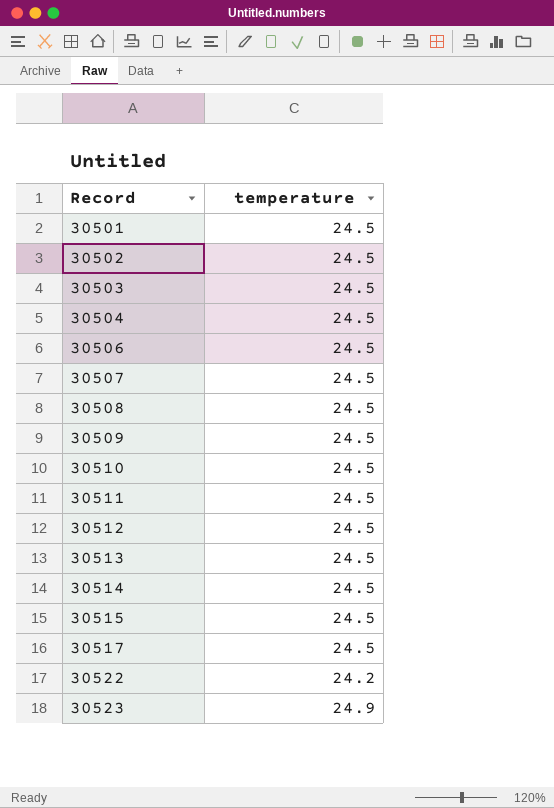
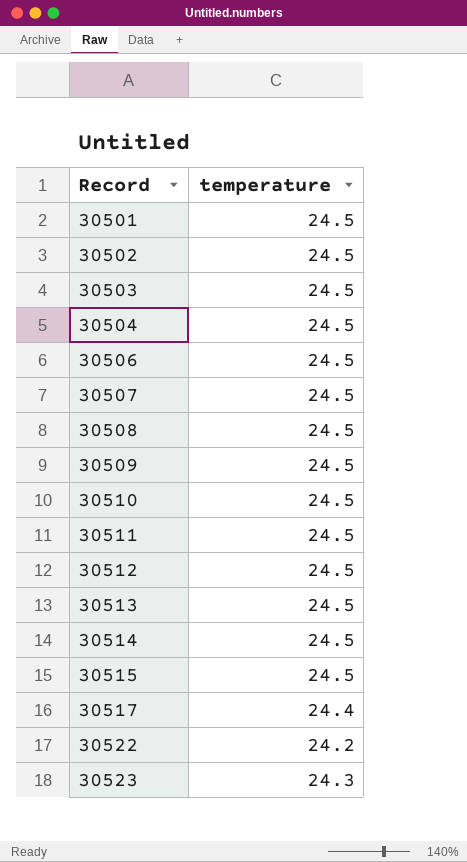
30517 | temperature: 24.5 -> 24.4
30523 | temperature: 24.9 -> 24.3

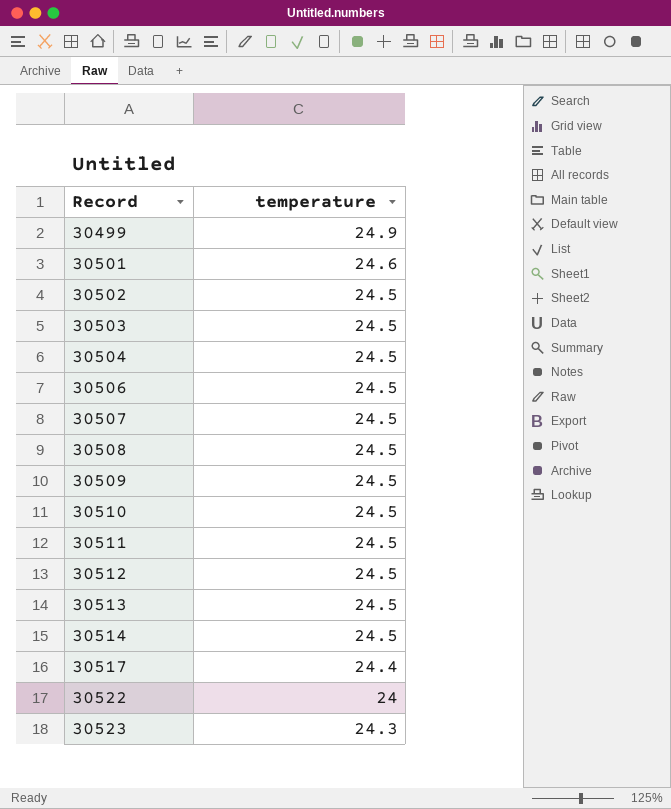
row 30515: 24.5 -> none
row 30499: none -> 24.9
30501 | temperature: 24.5 -> 24.6
30522 | temperature: 24.2 -> 24

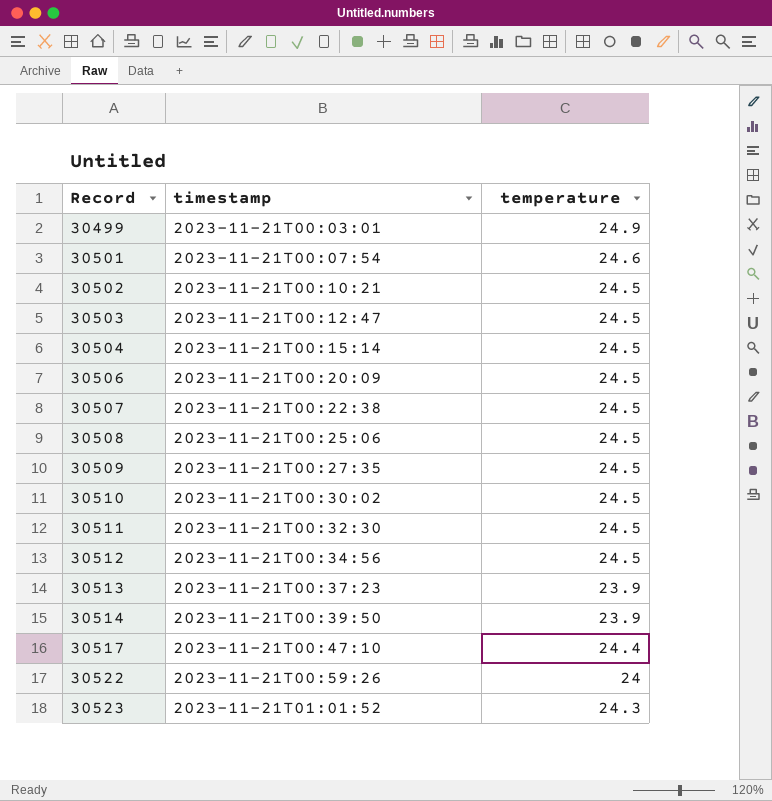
column timestamp | position: none -> 2
30513 | temperature: 24.5 -> 23.9
30514 | temperature: 24.5 -> 23.9

